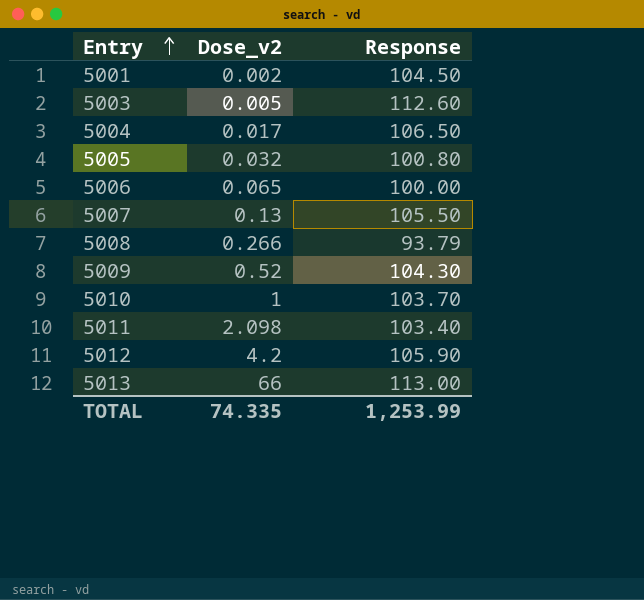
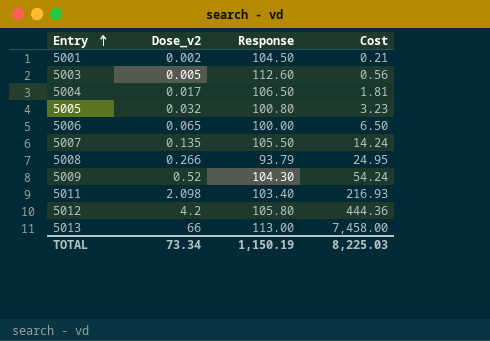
column Cost | formula: none -> [Dose_v2] * [Response]
row 5010: 1 | 103.70 -> none
5007 | Dose_v2: 0.13 -> 0.135
5012 | Response: 105.90 -> 105.80
TOTAL | Dose_v2: 74.335 -> 73.34
TOTAL | Response: 1,253.99 -> 1,150.19

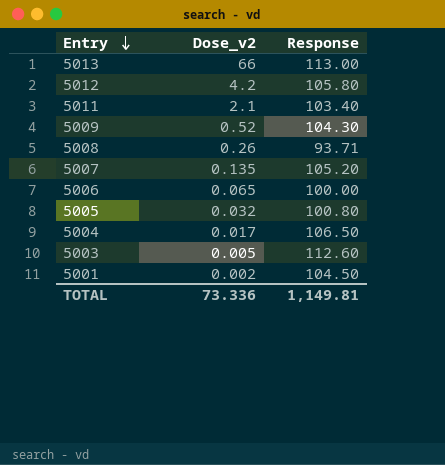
row order: Entry ascending -> Entry descending
column Cost | formula: [Dose_v2] * [Response] -> none
5011 | Dose_v2: 2.098 -> 2.1
5008 | Dose_v2: 0.266 -> 0.26
5008 | Response: 93.79 -> 93.71
5007 | Response: 105.50 -> 105.20
TOTAL | Dose_v2: 73.34 -> 73.336
TOTAL | Response: 1,150.19 -> 1,149.81

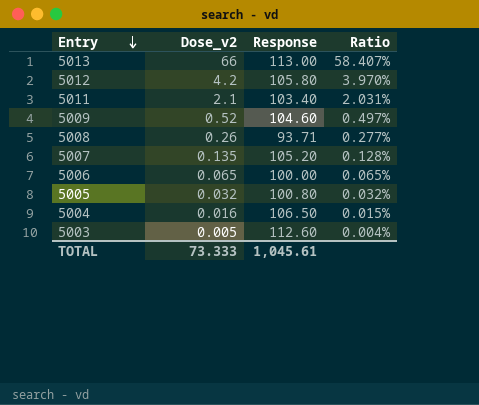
column Ratio | formula: none -> [Dose_v2] / [Response]
row 5001: 0.002 | 104.50 -> none
5009 | Response: 104.30 -> 104.60
5004 | Dose_v2: 0.017 -> 0.016
TOTAL | Dose_v2: 73.336 -> 73.333
TOTAL | Response: 1,149.81 -> 1,045.61

